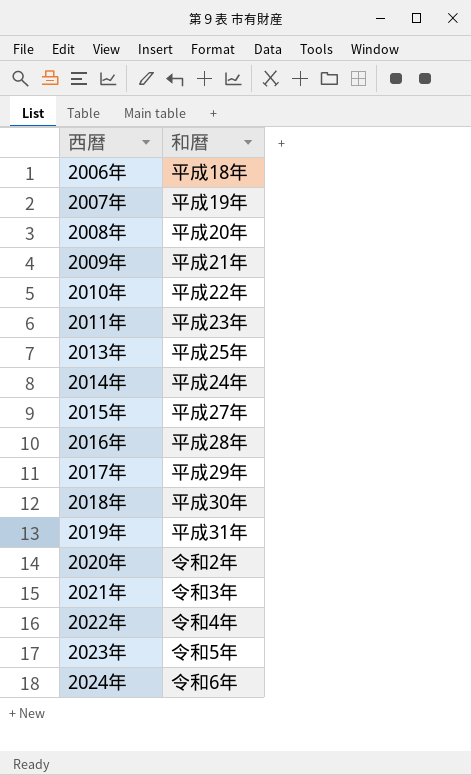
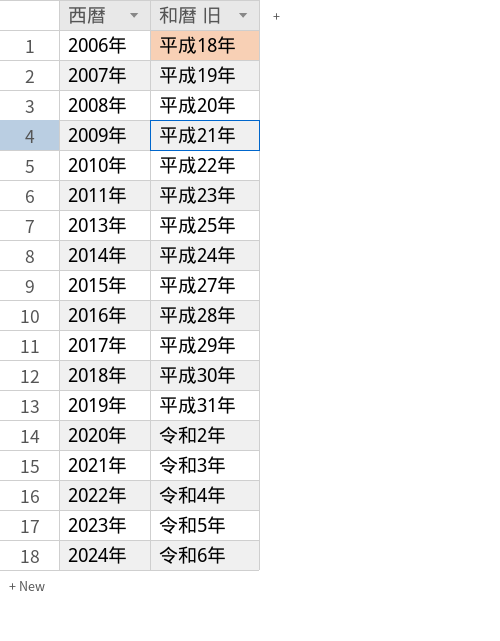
column name: 和暦 -> 和暦 旧

